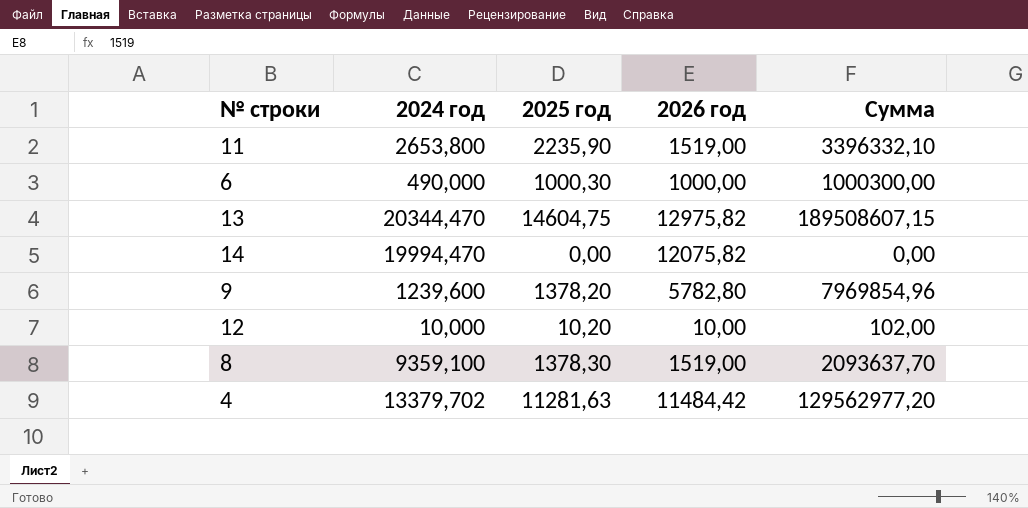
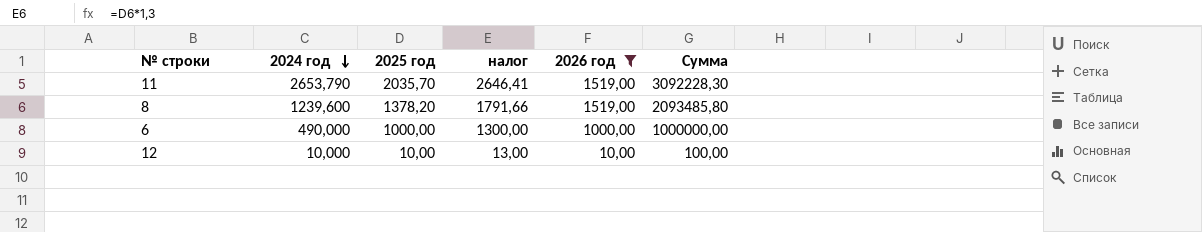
filter: none -> 2026 год <= 1519,00
row order: none -> 2024 год descending
column налог | formula: none -> [2025 год] * 1,3
11 | 2024 год: 2653,800 -> 2653,790
11 | 2025 год: 2235,90 -> 2035,70
11 | Сумма: 3396332,10 -> 3092228,30
8 | 2024 год: 9359,100 -> 1239,600
8 | 2025 год: 1378,30 -> 1378,20
8 | Сумма: 2093637,70 -> 2093485,80
6 | 2025 год: 1000,30 -> 1000,00
6 | Сумма: 1000300,00 -> 1000000,00
12 | 2025 год: 10,20 -> 10,00
12 | Сумма: 102,00 -> 100,00

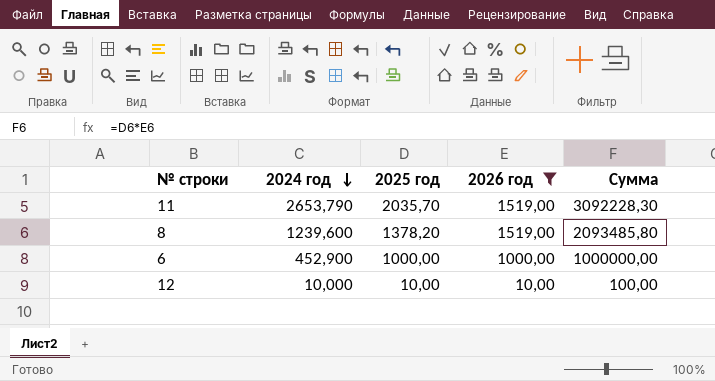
column налог | formula: [2025 год] * 1,3 -> none
6 | 2024 год: 490,000 -> 452,900

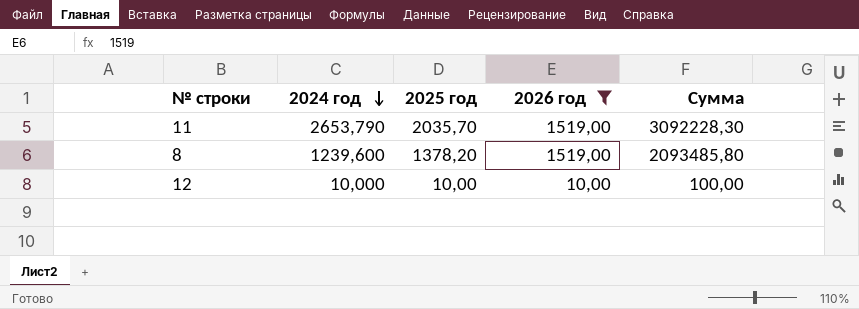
row 6: 452,900 | 1000,00 | 1000,00 | 1000000,00 -> none

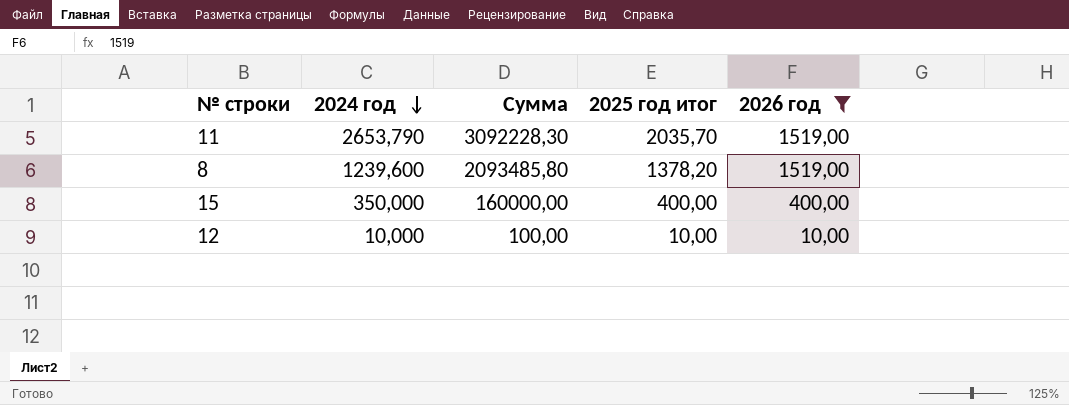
column Сумма | position: 5 -> 3
column name: 2025 год -> 2025 год итог
row 15: none -> 350,000 | 160000,00 | 400,00 | 400,00

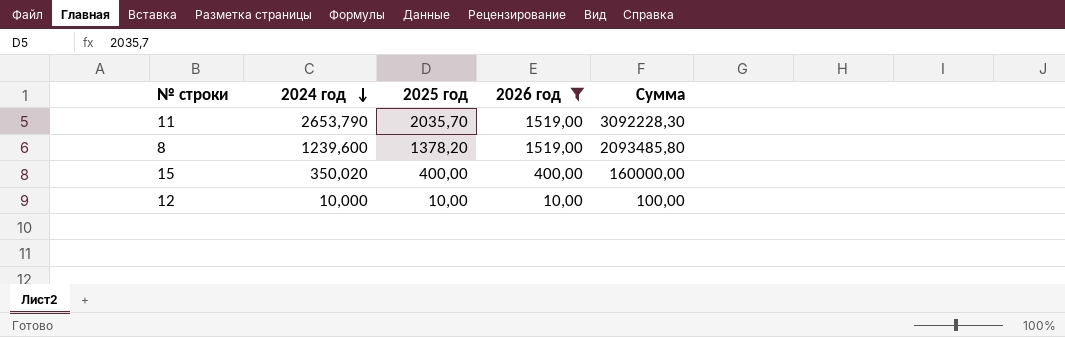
column name: 2025 год итог -> 2025 год
column Сумма | position: 3 -> 5
15 | 2024 год: 350,000 -> 350,020

